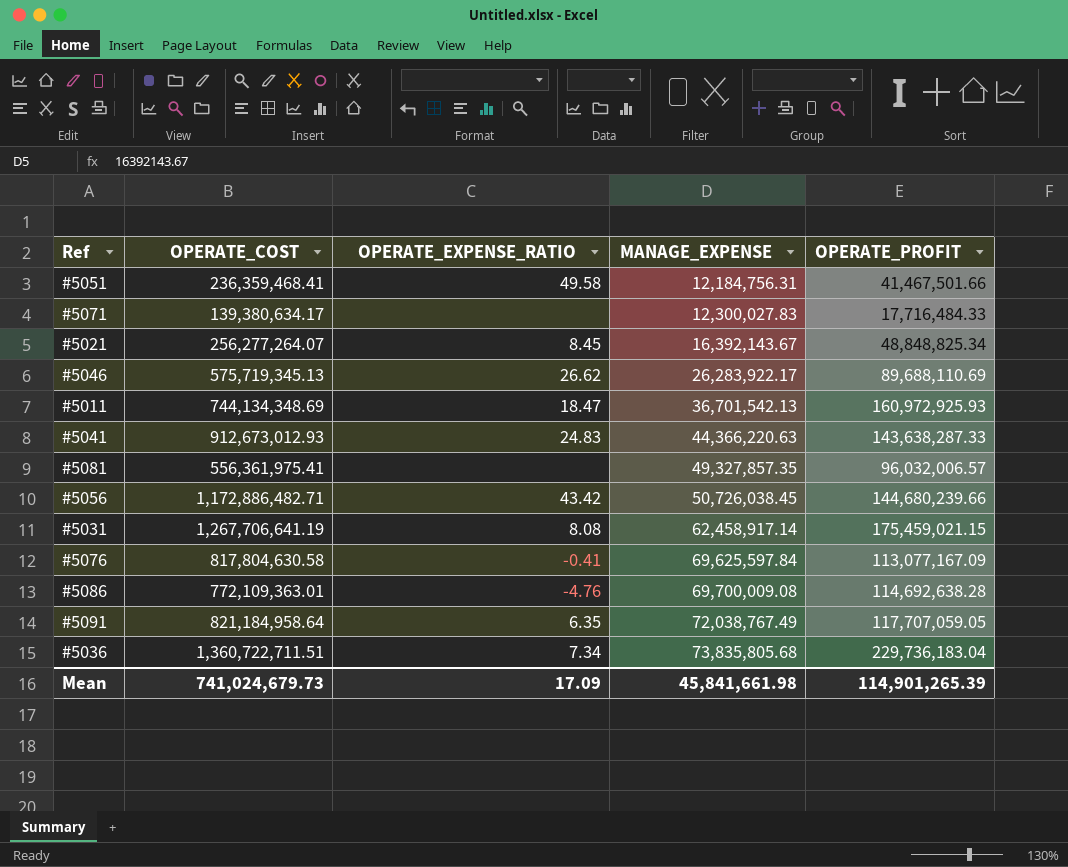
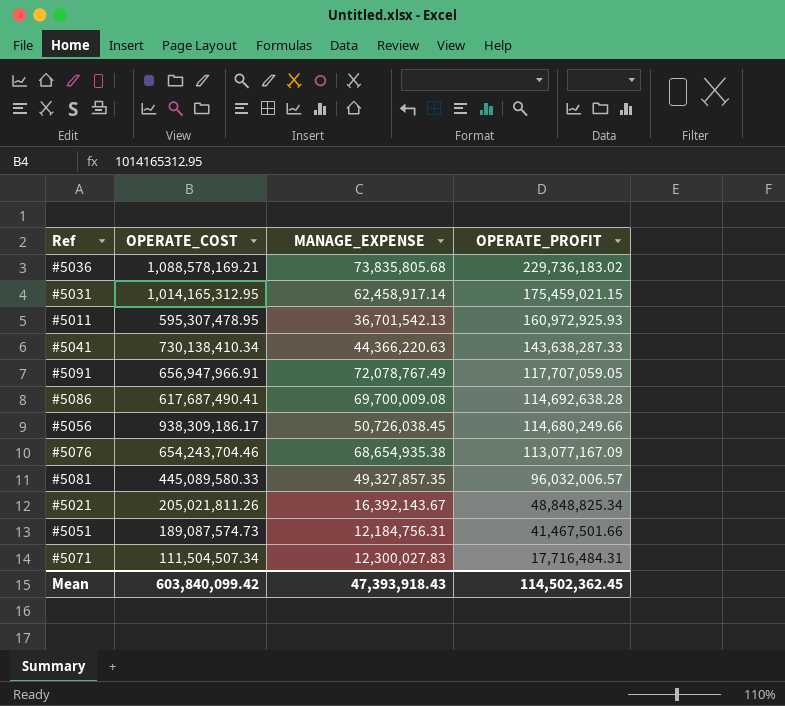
row order: MANAGE_EXPENSE ascending -> OPERATE_PROFIT descending
column OPERATE_EXPENSE_RATIO | position: 3 -> none
row #5046: 575,719,345.13 | 26.62 | 26,283,922.17 | 89,688,110.69 -> none
#5036 | OPERATE_COST: 1,360,722,711.51 -> 1,088,578,169.21
#5036 | OPERATE_PROFIT: 229,736,183.04 -> 229,736,183.02
#5031 | OPERATE_COST: 1,267,706,641.19 -> 1,014,165,312.95
#5011 | OPERATE_COST: 744,134,348.69 -> 595,307,478.95
#5041 | OPERATE_COST: 912,673,012.93 -> 730,138,410.34
#5091 | OPERATE_COST: 821,184,958.64 -> 656,947,966.91
#5091 | MANAGE_EXPENSE: 72,038,767.49 -> 72,078,767.49
#5086 | OPERATE_COST: 772,109,363.01 -> 617,687,490.41
#5056 | OPERATE_COST: 1,172,886,482.71 -> 938,309,186.17
#5056 | OPERATE_PROFIT: 144,680,239.66 -> 114,680,249.66
#5076 | OPERATE_COST: 817,804,630.58 -> 654,243,704.46
#5076 | MANAGE_EXPENSE: 69,625,597.84 -> 68,654,935.38
#5081 | OPERATE_COST: 556,361,975.41 -> 445,089,580.33
#5021 | OPERATE_COST: 256,277,264.07 -> 205,021,811.26
#5051 | OPERATE_COST: 236,359,468.41 -> 189,087,574.73
#5071 | OPERATE_COST: 139,380,634.17 -> 111,504,507.34
#5071 | OPERATE_PROFIT: 17,716,484.33 -> 17,716,484.31
Mean | OPERATE_COST: 741,024,679.73 -> 603,840,099.42
Mean | MANAGE_EXPENSE: 45,841,661.98 -> 47,393,918.43
Mean | OPERATE_PROFIT: 114,901,265.39 -> 114,502,362.45

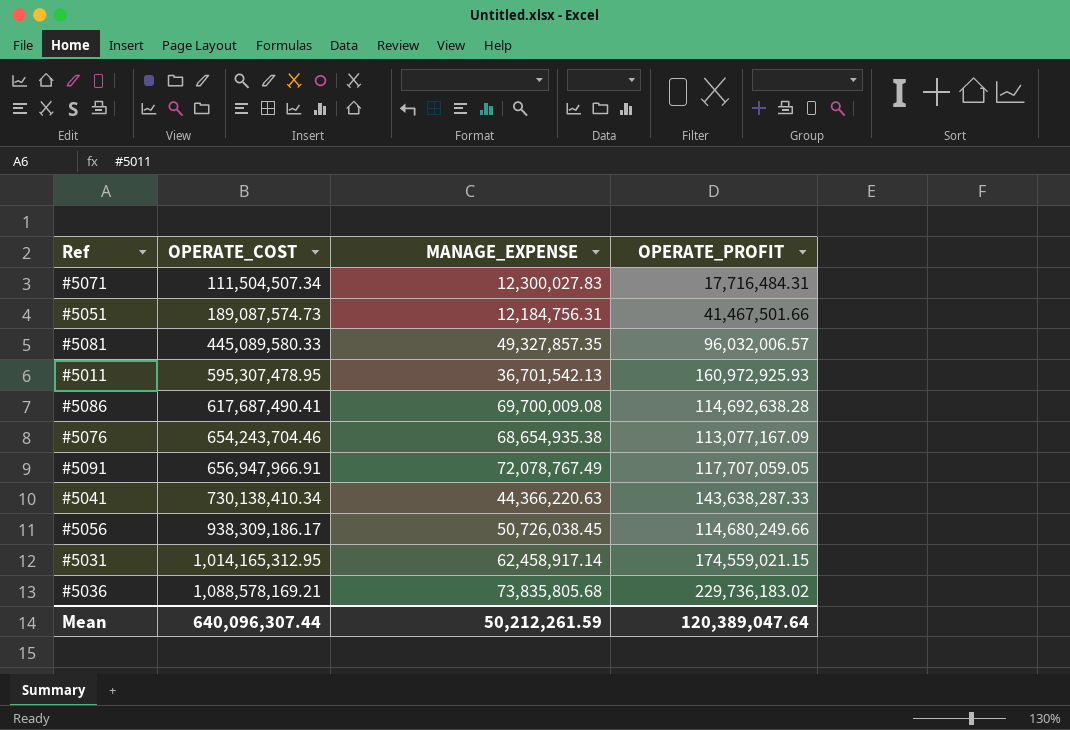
row order: OPERATE_PROFIT descending -> OPERATE_COST ascending
row #5021: 205,021,811.26 | 16,392,143.67 | 48,848,825.34 -> none
#5031 | OPERATE_PROFIT: 175,459,021.15 -> 174,559,021.15
Mean | OPERATE_COST: 603,840,099.42 -> 640,096,307.44
Mean | MANAGE_EXPENSE: 47,393,918.43 -> 50,212,261.59
Mean | OPERATE_PROFIT: 114,502,362.45 -> 120,389,047.64

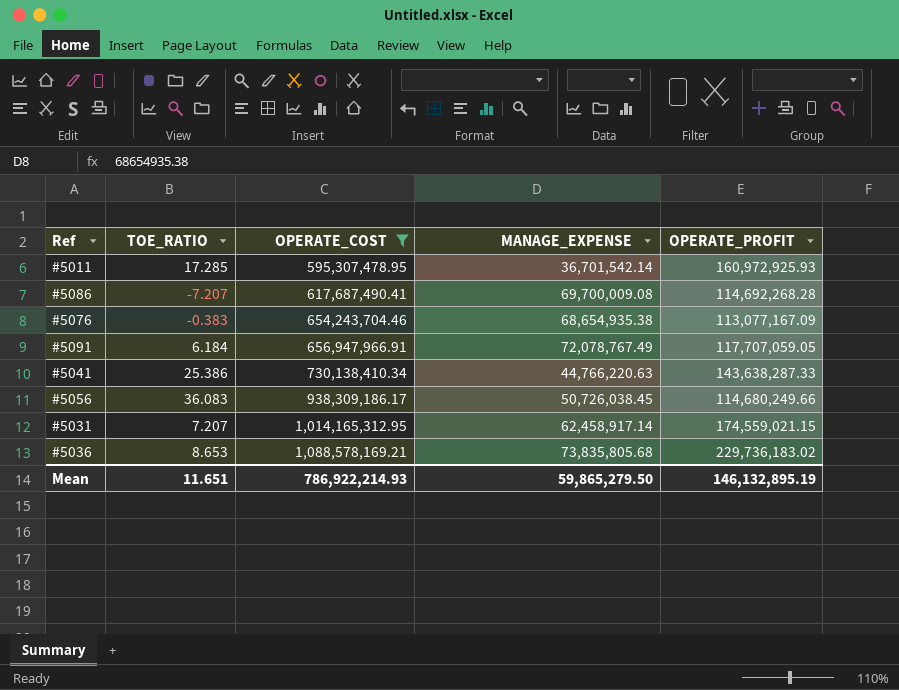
filter: none -> OPERATE_COST >= 595,307,478.95
column TOE_RATIO | position: none -> 2
#5011 | MANAGE_EXPENSE: 36,701,542.13 -> 36,701,542.14
#5086 | OPERATE_PROFIT: 114,692,638.28 -> 114,692,268.28
#5041 | MANAGE_EXPENSE: 44,366,220.63 -> 44,766,220.63
Mean | OPERATE_COST: 640,096,307.44 -> 786,922,214.93
Mean | MANAGE_EXPENSE: 50,212,261.59 -> 59,865,279.50
Mean | OPERATE_PROFIT: 120,389,047.64 -> 146,132,895.19

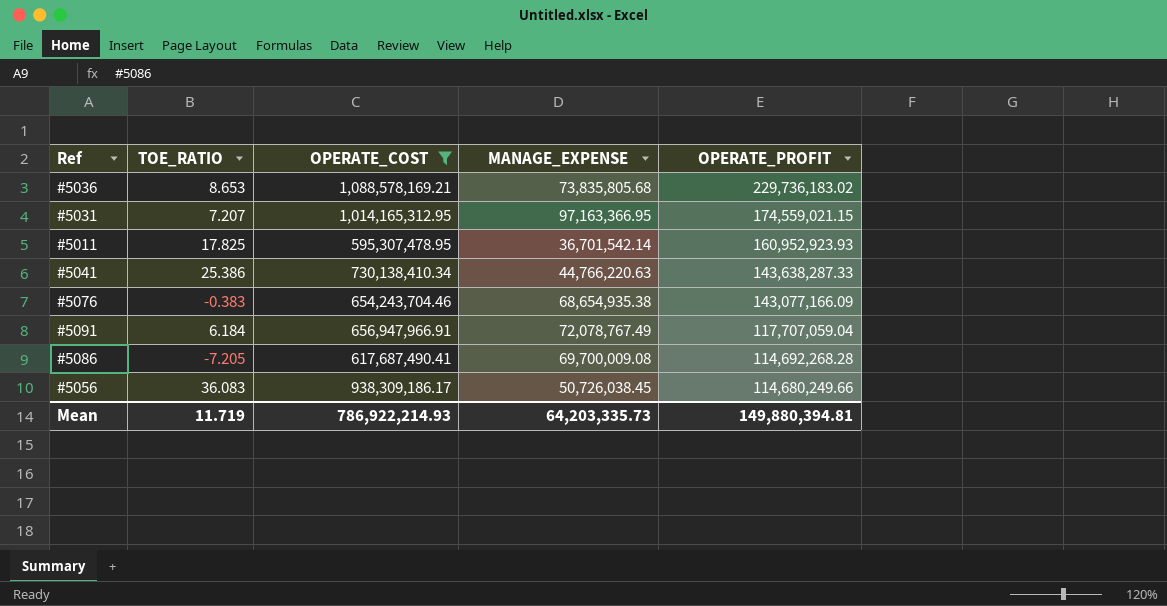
row order: OPERATE_COST ascending -> OPERATE_PROFIT descending
#5031 | MANAGE_EXPENSE: 62,458,917.14 -> 97,163,366.95
#5011 | TOE_RATIO: 17.285 -> 17.825
#5011 | OPERATE_PROFIT: 160,972,925.93 -> 160,952,923.93
#5076 | OPERATE_PROFIT: 113,077,167.09 -> 143,077,166.09
#5091 | OPERATE_PROFIT: 117,707,059.05 -> 117,707,059.04
#5086 | TOE_RATIO: -7.207 -> -7.205
Mean | TOE_RATIO: 11.651 -> 11.719
Mean | MANAGE_EXPENSE: 59,865,279.50 -> 64,203,335.73
Mean | OPERATE_PROFIT: 146,132,895.19 -> 149,880,394.81

